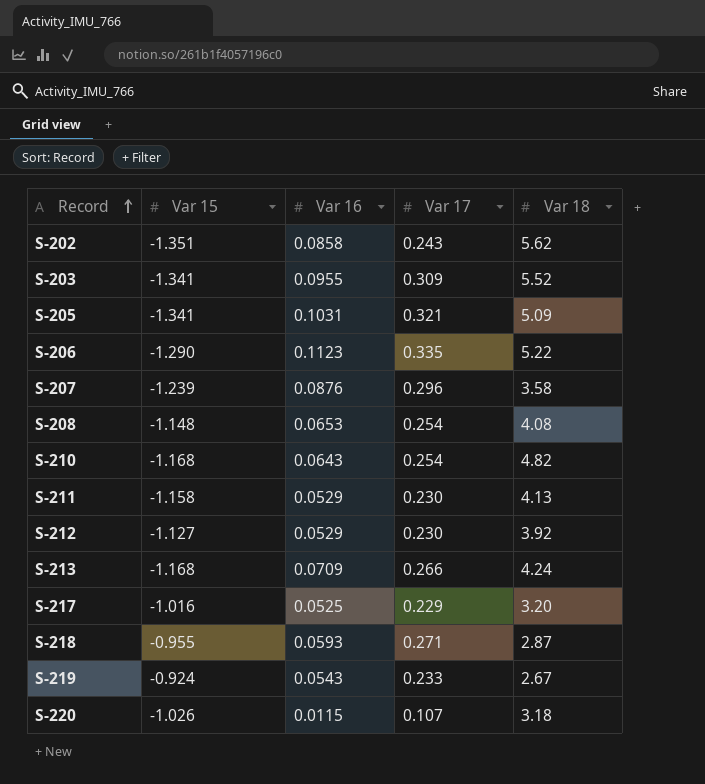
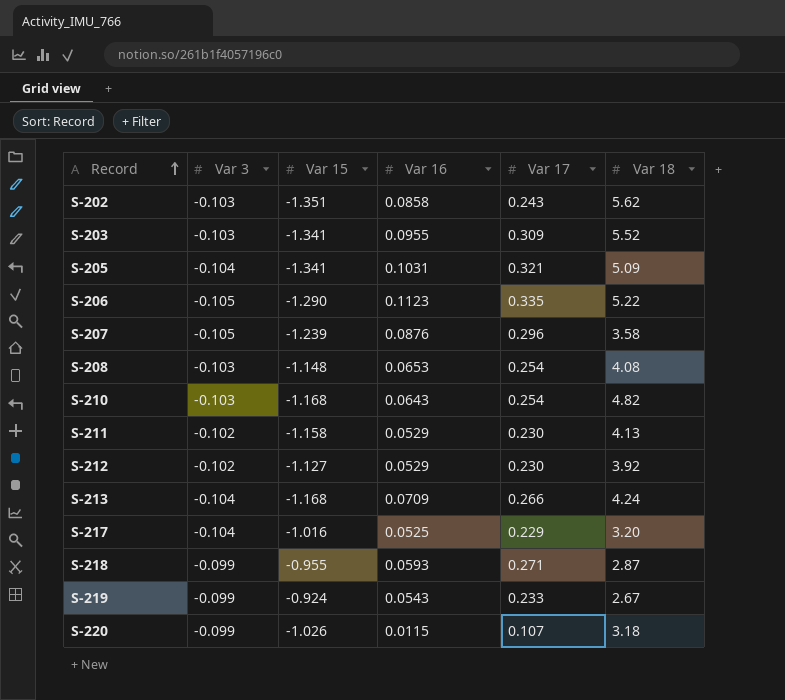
column Var 3 | position: none -> 2

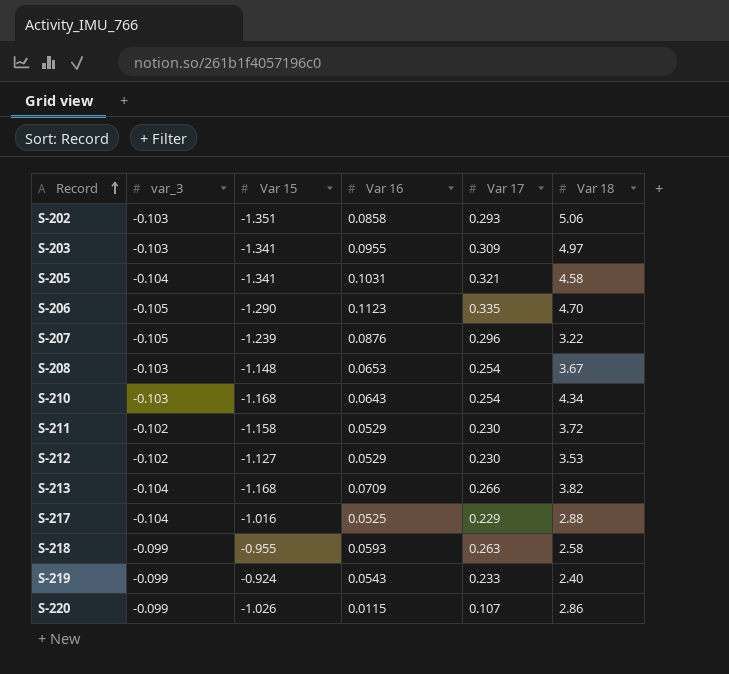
column name: Var 3 -> var_3
S-202 | Var 17: 0.243 -> 0.293
S-202 | Var 18: 5.62 -> 5.06
S-203 | Var 18: 5.52 -> 4.97
S-205 | Var 18: 5.09 -> 4.58
S-206 | Var 18: 5.22 -> 4.70
S-207 | Var 18: 3.58 -> 3.22
S-208 | Var 18: 4.08 -> 3.67
S-210 | Var 18: 4.82 -> 4.34
S-211 | Var 18: 4.13 -> 3.72
S-212 | Var 18: 3.92 -> 3.53
S-213 | Var 18: 4.24 -> 3.82
S-217 | Var 18: 3.20 -> 2.88
S-218 | Var 17: 0.271 -> 0.263
S-218 | Var 18: 2.87 -> 2.58
S-219 | Var 18: 2.67 -> 2.40
S-220 | Var 18: 3.18 -> 2.86

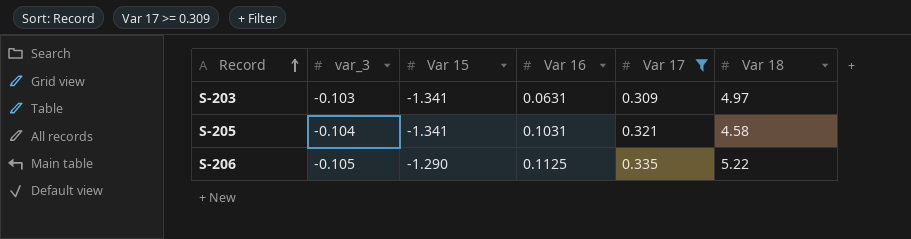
filter: none -> Var 17 >= 0.309
S-203 | Var 16: 0.0955 -> 0.0631
S-206 | Var 16: 0.1123 -> 0.1125
S-206 | Var 18: 4.70 -> 5.22

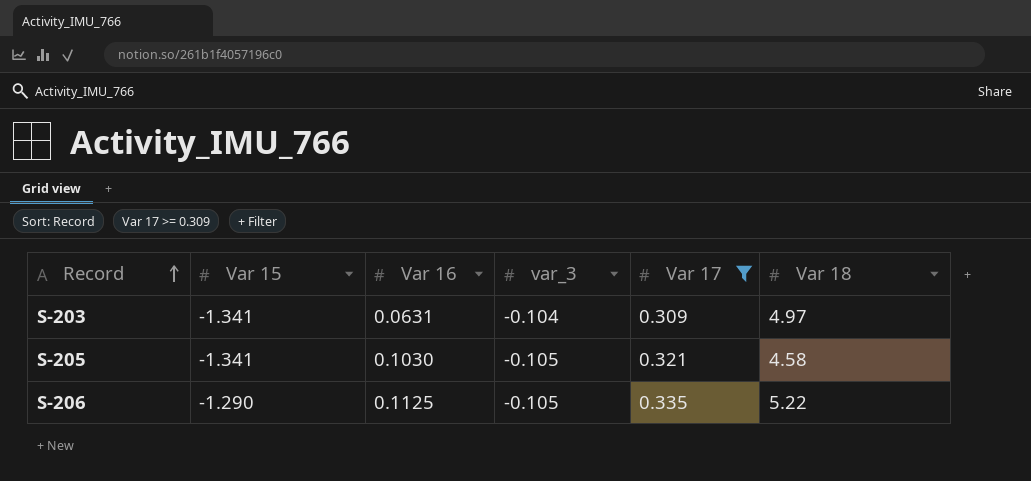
column var_3 | position: 2 -> 4
S-203 | var_3: -0.103 -> -0.104
S-205 | Var 16: 0.1031 -> 0.1030
S-205 | var_3: -0.104 -> -0.105

